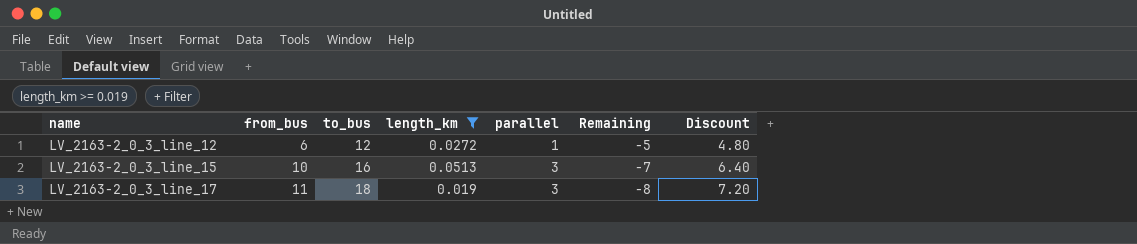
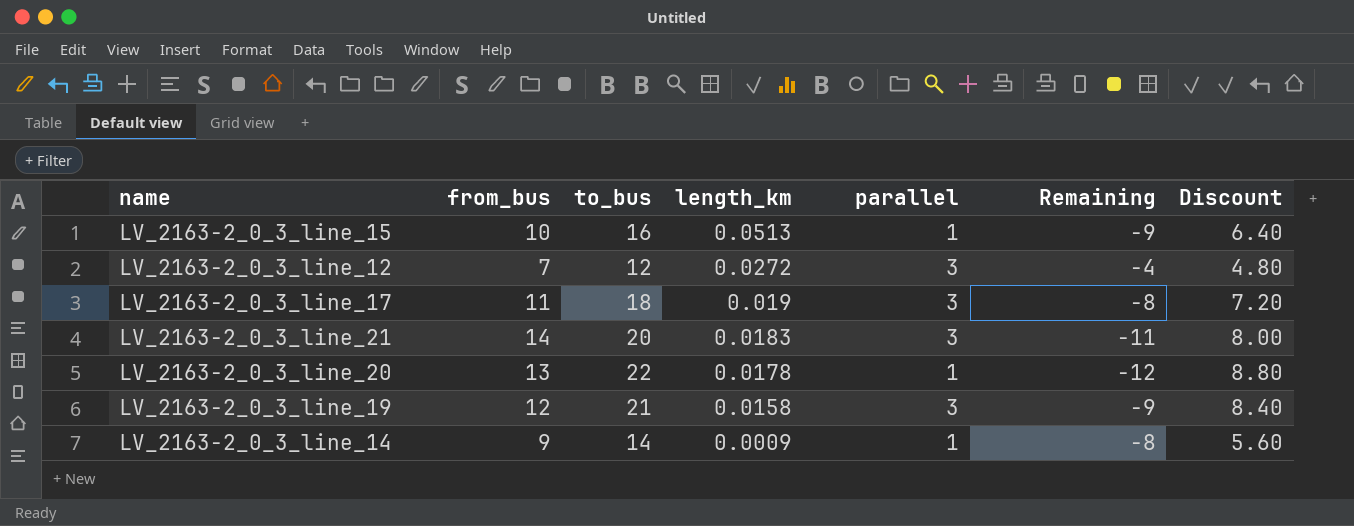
filter: length_km >= 0.019 -> none
row order: name ascending -> length_km descending
LV_2163-2_0_3_line_15 | parallel: 3 -> 1
LV_2163-2_0_3_line_15 | Remaining: -7 -> -9
LV_2163-2_0_3_line_12 | from_bus: 6 -> 7
LV_2163-2_0_3_line_12 | parallel: 1 -> 3
LV_2163-2_0_3_line_12 | Remaining: -5 -> -4

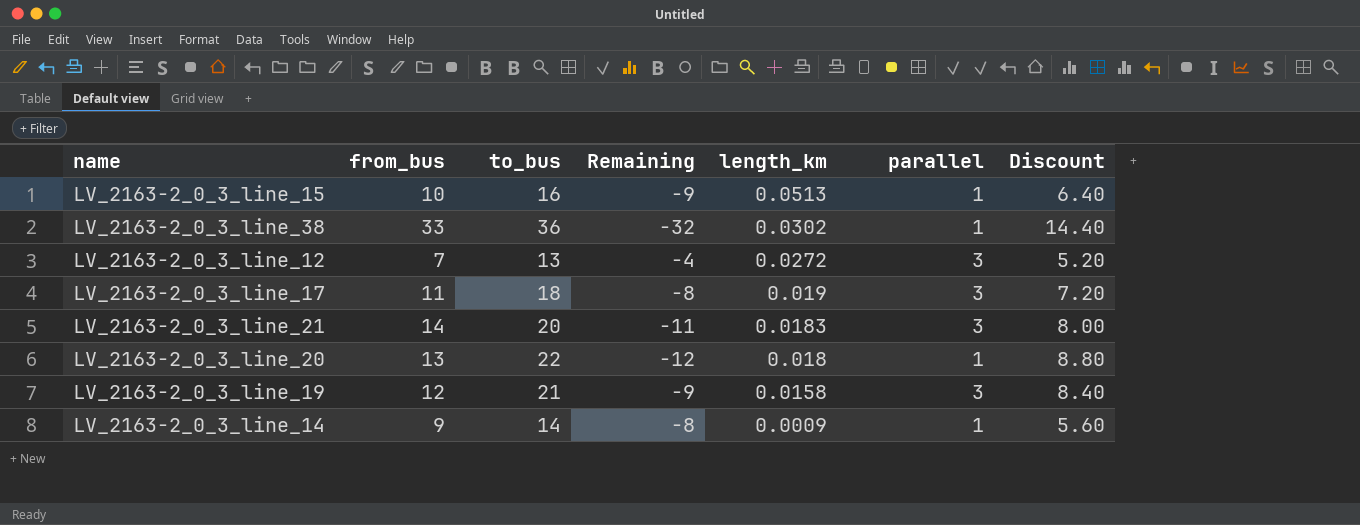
column Remaining | position: 6 -> 4
row LV_2163-2_0_3_line_38: none -> 33 | 36 | -32 | 0.0302 | 1 | 14.40
LV_2163-2_0_3_line_12 | to_bus: 12 -> 13
LV_2163-2_0_3_line_12 | Discount: 4.80 -> 5.20
LV_2163-2_0_3_line_20 | length_km: 0.0178 -> 0.018

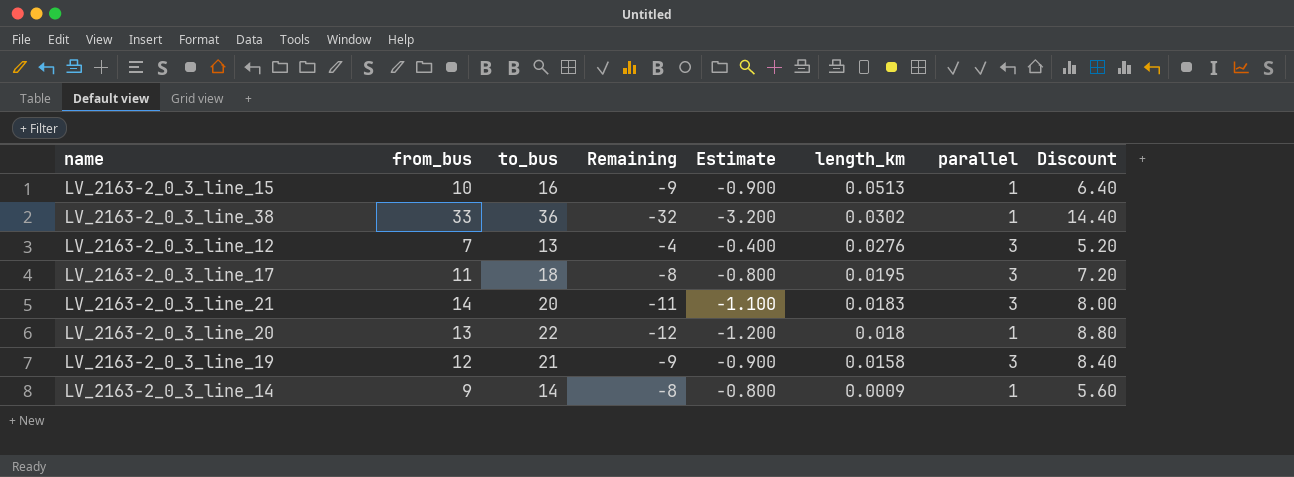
column Estimate | formula: none -> [Remaining] * 0.1
LV_2163-2_0_3_line_12 | length_km: 0.0272 -> 0.0276
LV_2163-2_0_3_line_17 | length_km: 0.019 -> 0.0195

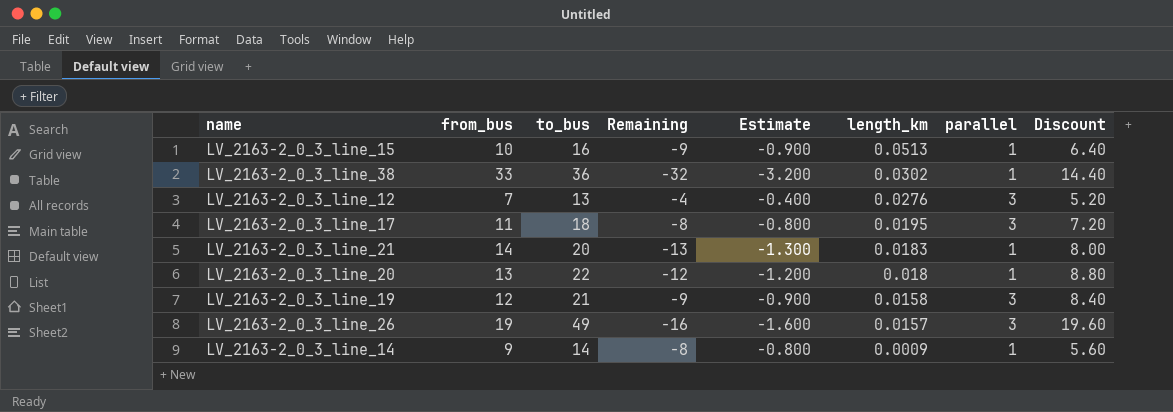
LV_2163-2_0_3_line_21 | Remaining: -11 -> -13
LV_2163-2_0_3_line_21 | Estimate: -1.100 -> -1.300
LV_2163-2_0_3_line_21 | parallel: 3 -> 1
row LV_2163-2_0_3_line_26: none -> 19 | 49 | -16 | -1.600 | 0.0157 | 3 | 19.60

